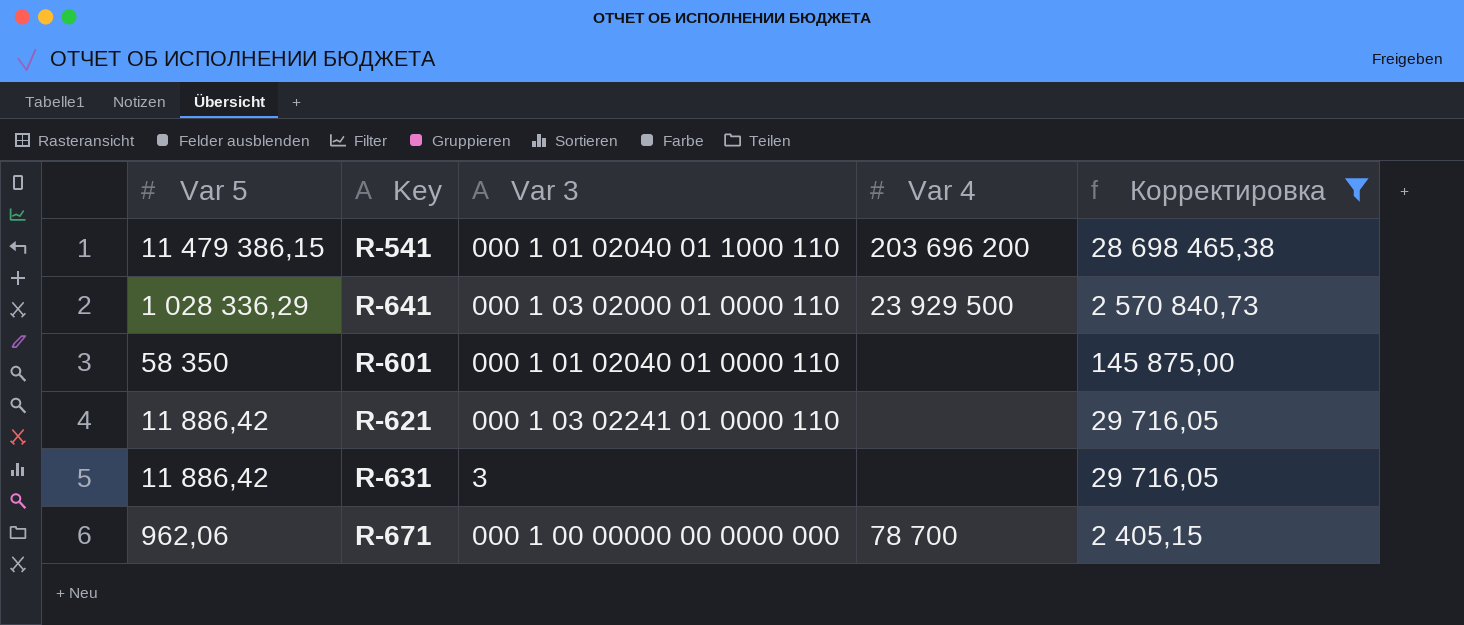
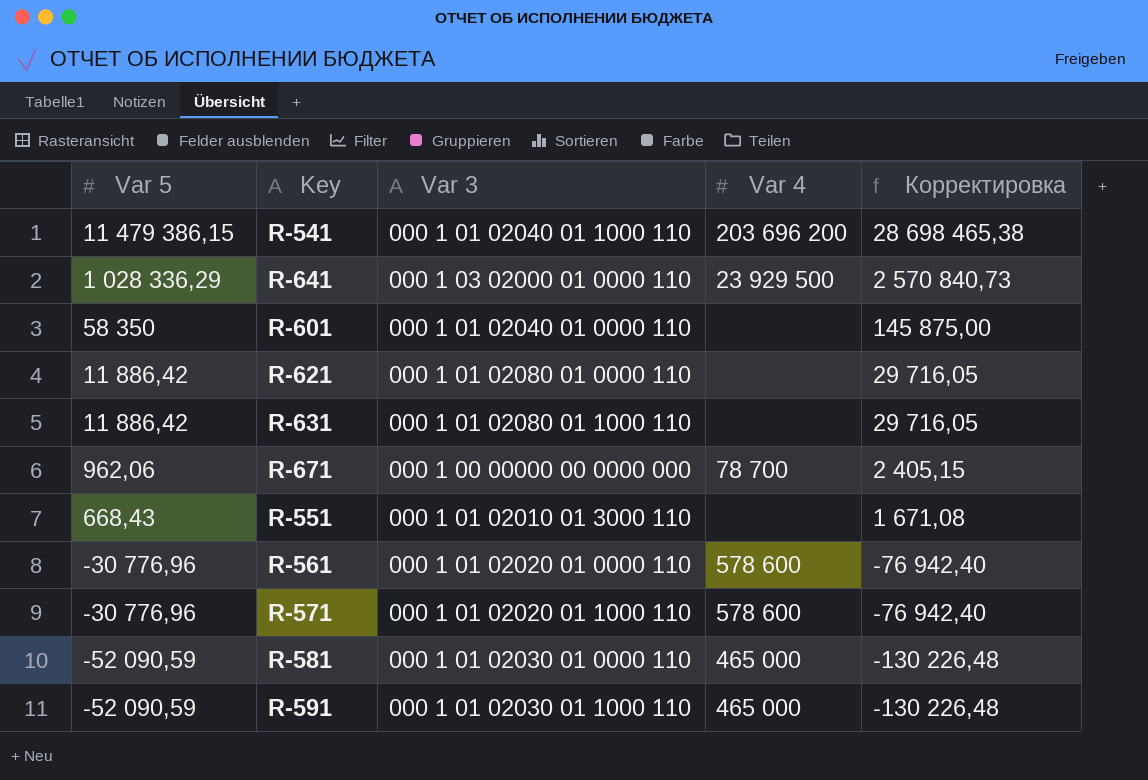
filter: Корректировка >= 2 405,15 -> none
R-621 | Var 3: 000 1 03 02241 01 0000 110 -> 000 1 01 02080 01 0000 110
R-631 | Var 3: 3 -> 000 1 01 02080 01 1000 110

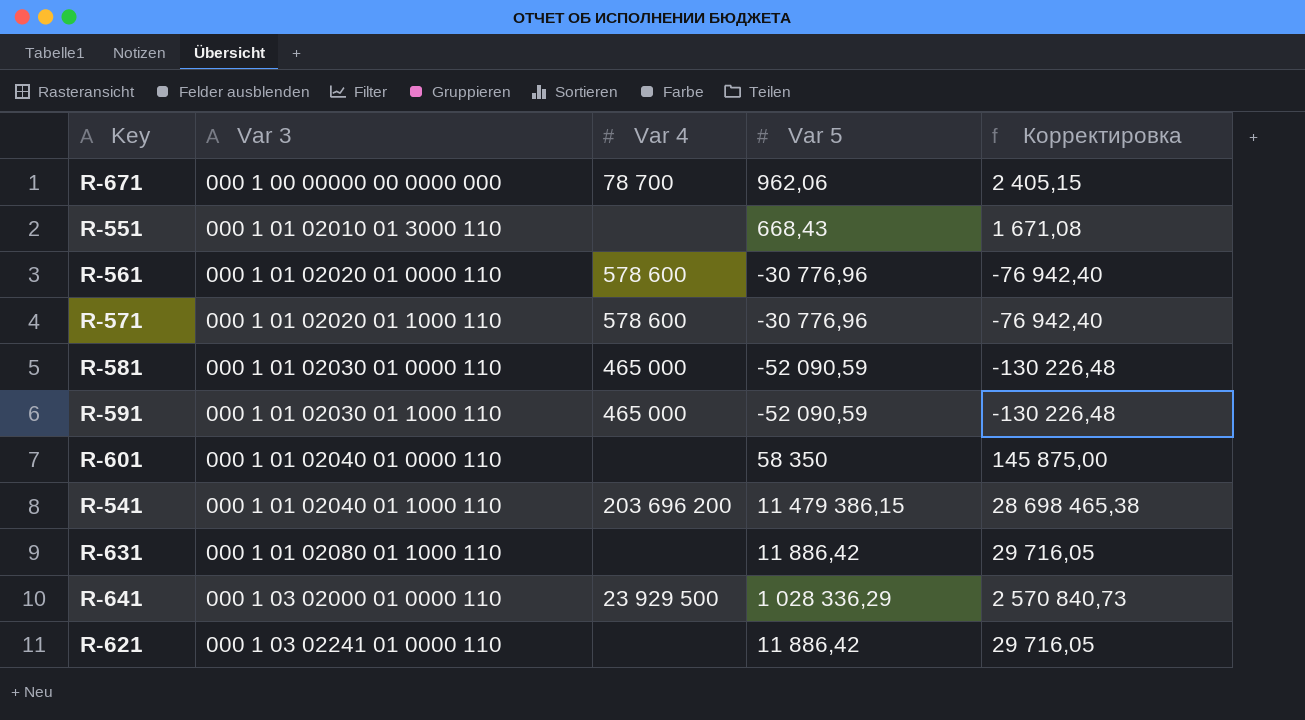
row order: Var 5 descending -> Var 3 ascending
column Var 5 | position: 1 -> 4
R-621 | Var 3: 000 1 01 02080 01 0000 110 -> 000 1 03 02241 01 0000 110

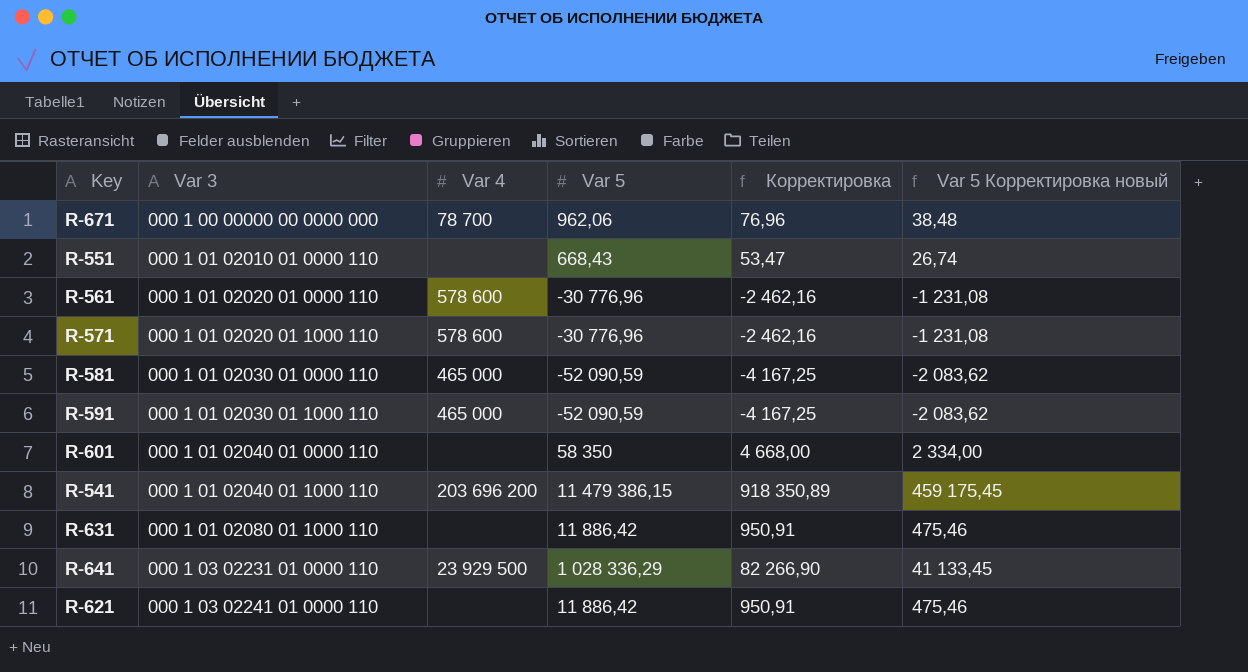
column Корректировка | formula: [Var 5] * 2,5 -> [Var 5] * 0,08
column Var 5 Корректировка новый | formula: none -> [Var 5] * 0,04
R-551 | Var 3: 000 1 01 02010 01 3000 110 -> 000 1 01 02010 01 0000 110
R-641 | Var 3: 000 1 03 02000 01 0000 110 -> 000 1 03 02231 01 0000 110

